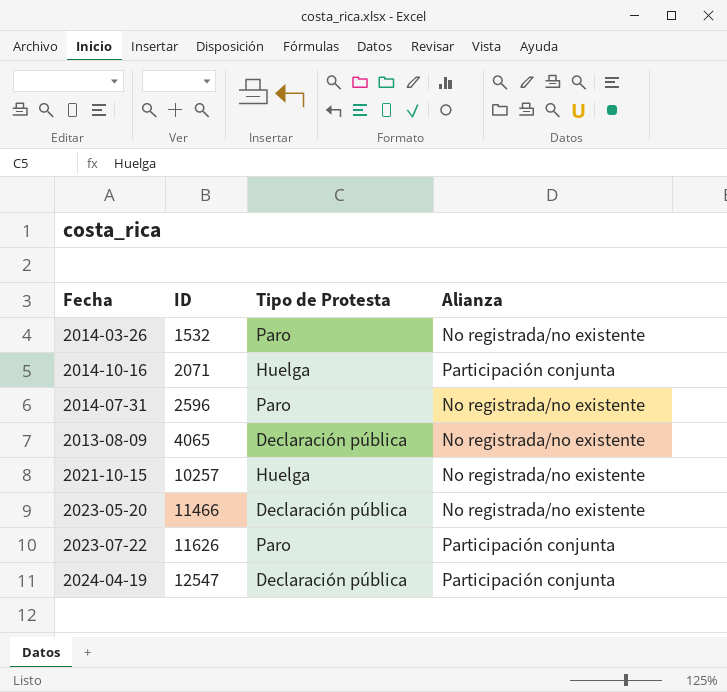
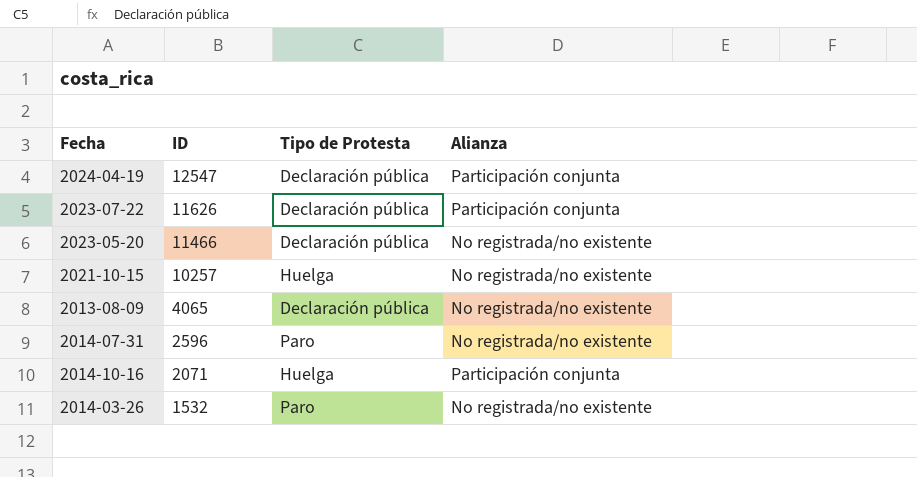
row order: ID ascending -> ID descending
2023-07-22 | Tipo de Protesta: Paro -> Declaración pública

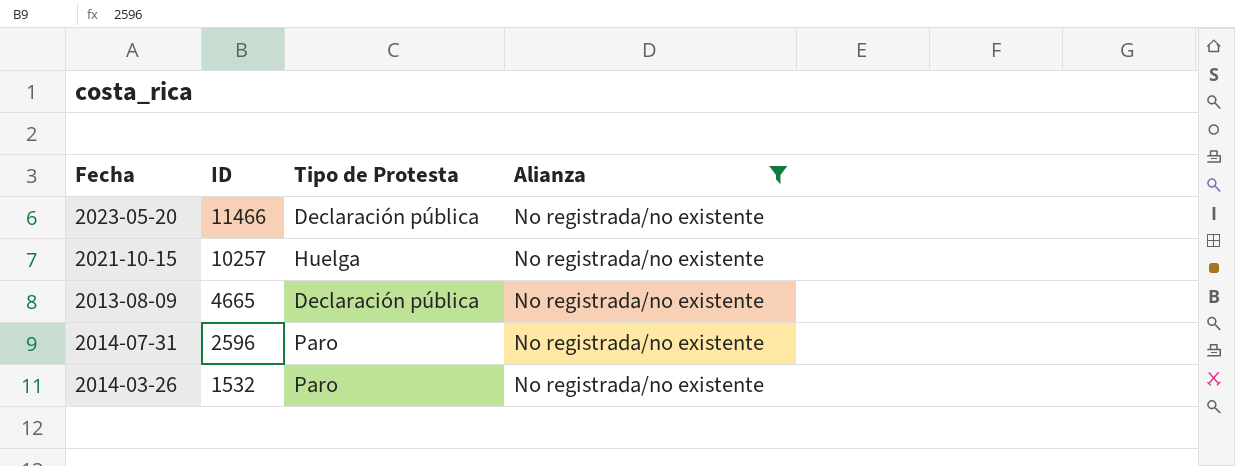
filter: none -> Alianza = No registrada/no existente
2013-08-09 | ID: 4065 -> 4665

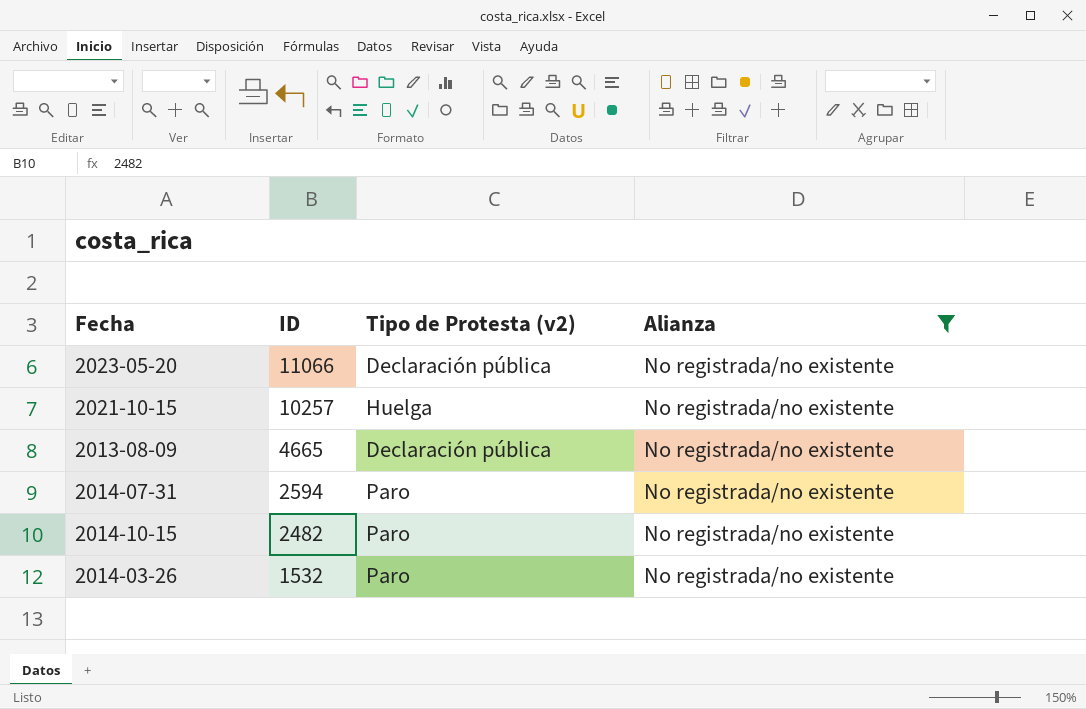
column name: Tipo de Protesta -> Tipo de Protesta (v2)
2023-05-20 | ID: 11466 -> 11066
2014-07-31 | ID: 2596 -> 2594
row 2014-10-15: none -> 2482 | Paro | No registrada/no existente

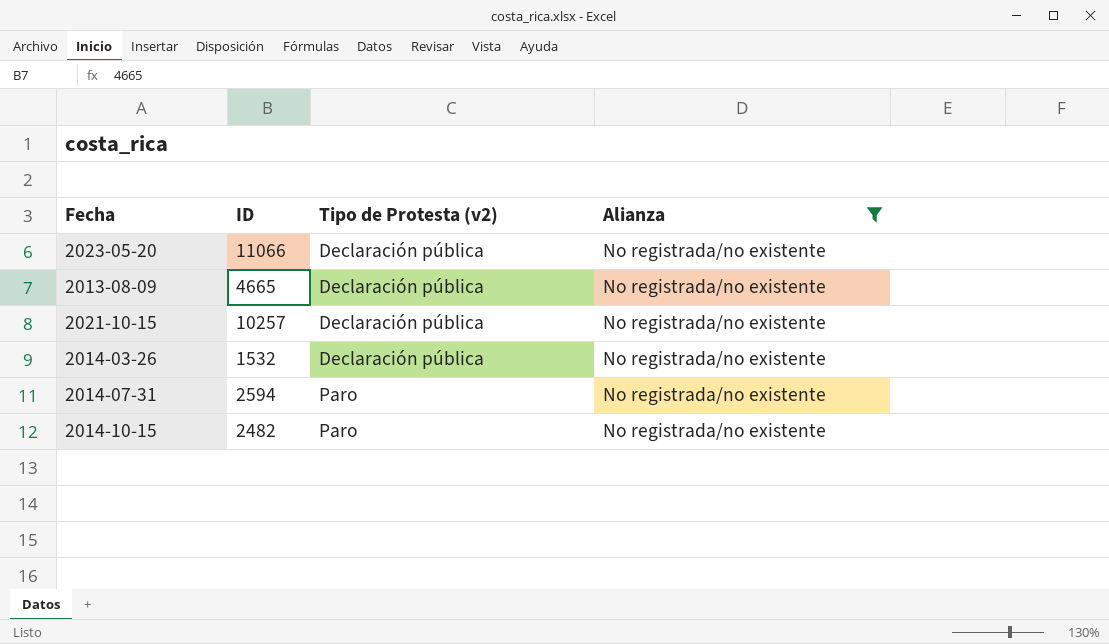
row order: ID descending -> Tipo de Protesta (v2) ascending
2021-10-15 | Tipo de Protesta (v2): Huelga -> Declaración pública
2014-03-26 | Tipo de Protesta (v2): Paro -> Declaración pública

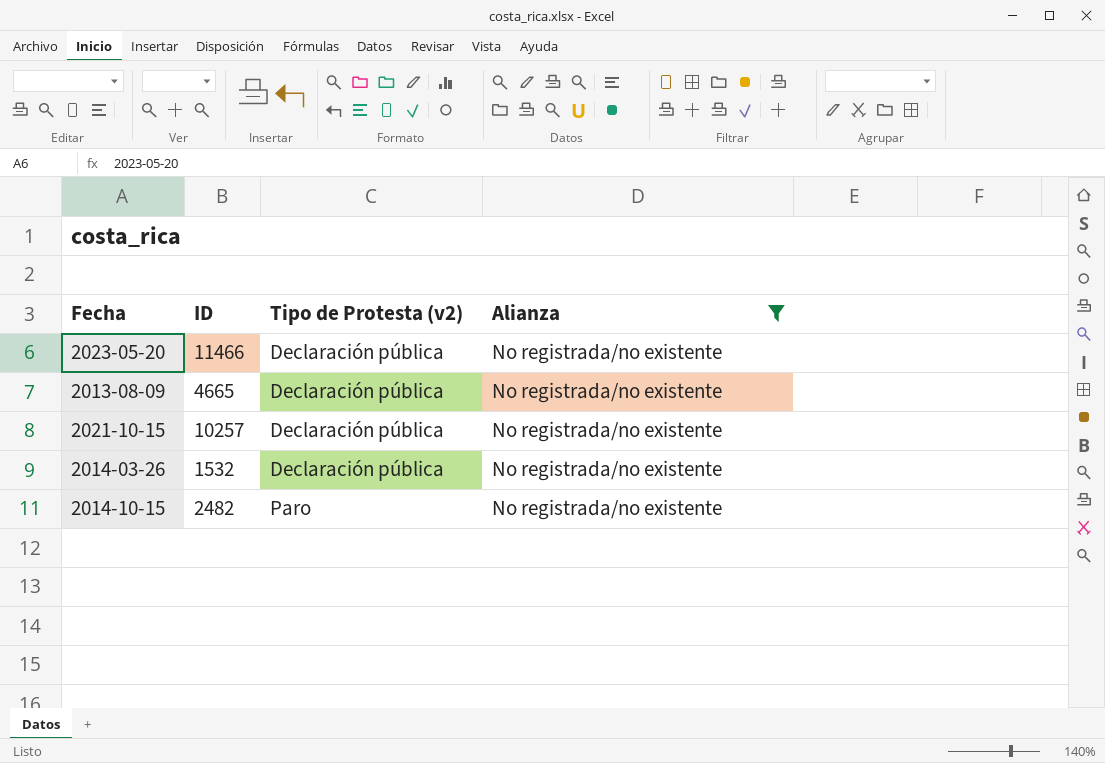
row 2014-07-31: 2594 | Paro | No registrada/no existente -> none
2023-05-20 | ID: 11066 -> 11466

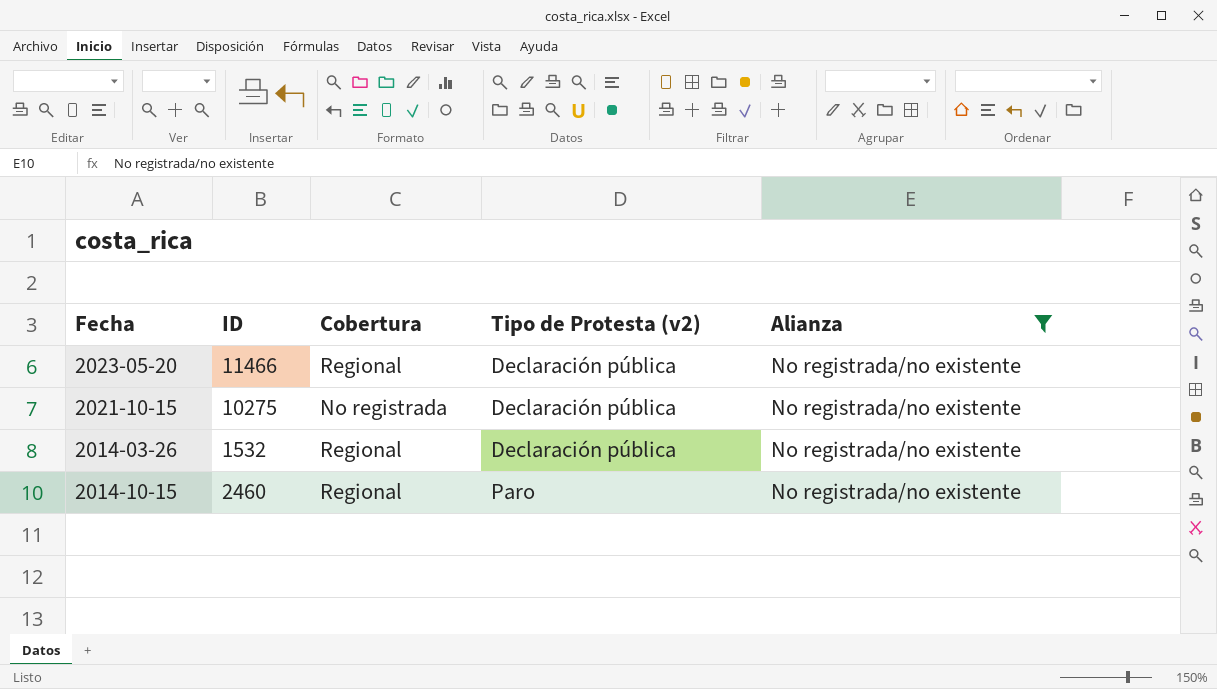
column Cobertura | position: none -> 3
row 2013-08-09: 4665 | Declaración pública | No registrada/no existente -> none
2021-10-15 | ID: 10257 -> 10275
2014-10-15 | ID: 2482 -> 2460

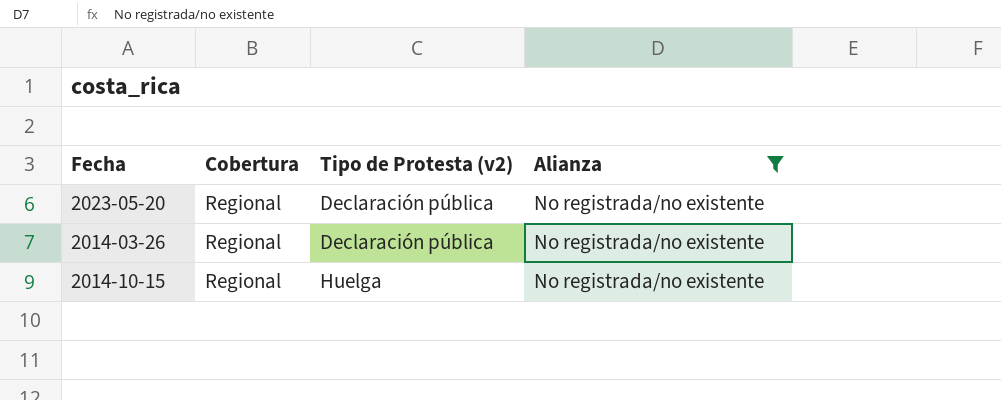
column ID | position: 2 -> none
row 2021-10-15: 10275 | No registrada | Declaración pública | No registrada/no existente -> none
2014-10-15 | Tipo de Protesta (v2): Paro -> Huelga

